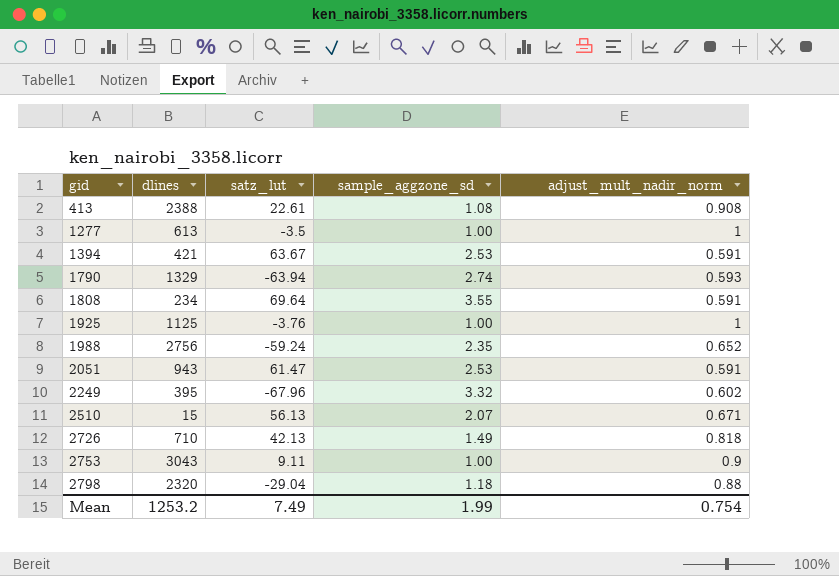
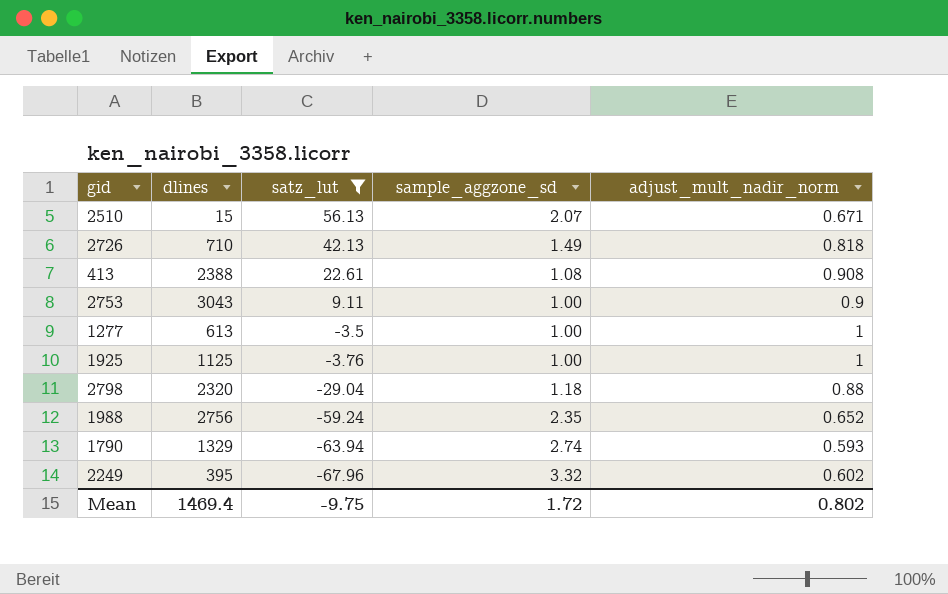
filter: none -> satz_lut <= 56.13
row order: gid ascending -> satz_lut descending
Mean | dlines: 1253.2 -> 1469.4
Mean | satz_lut: 7.49 -> -9.75
Mean | sample_aggzone_sd: 1.99 -> 1.72
Mean | adjust_mult_nadir_norm: 0.754 -> 0.802

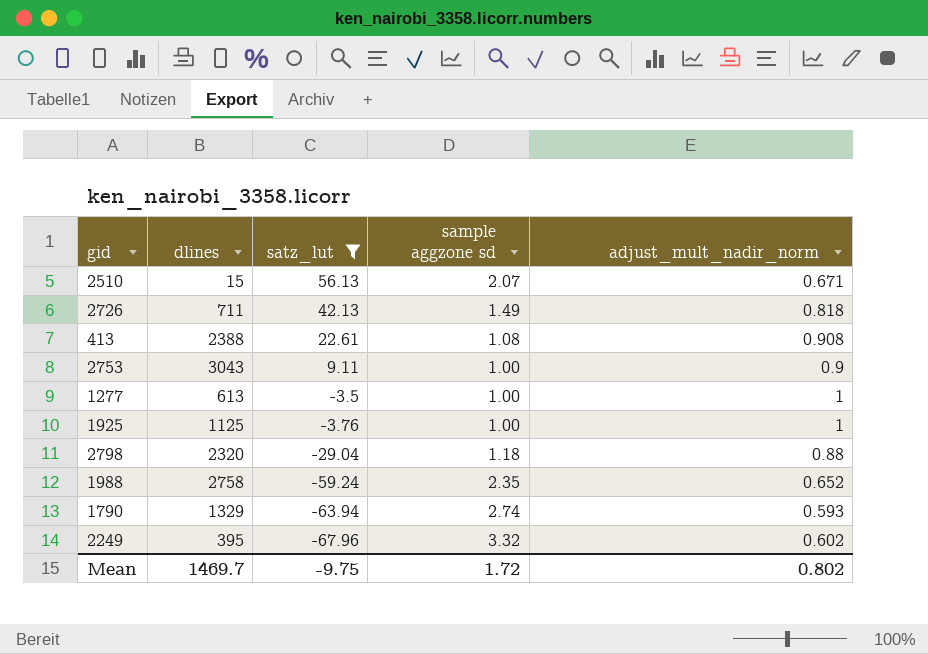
column name: sample_aggzone_sd -> sample aggzone sd
2726 | dlines: 710 -> 711
1988 | dlines: 2756 -> 2758
Mean | dlines: 1469.4 -> 1469.7

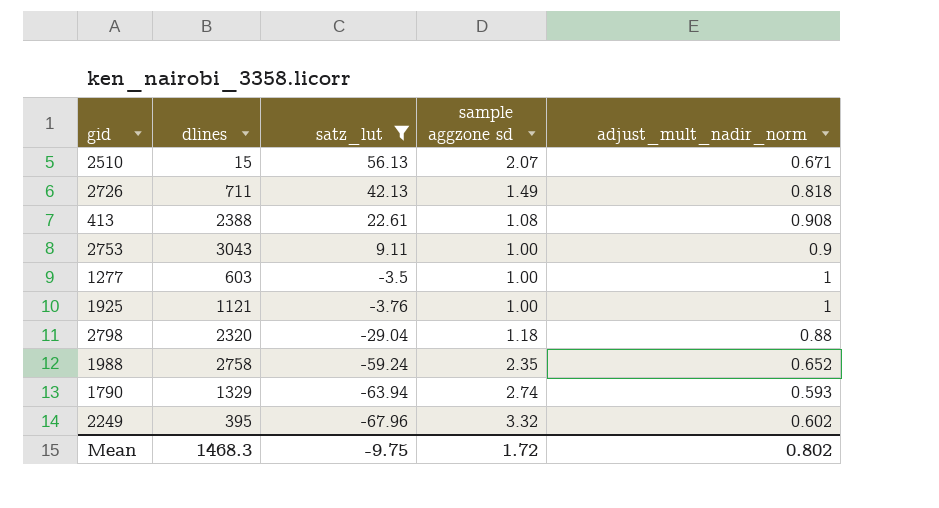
1277 | dlines: 613 -> 603
1925 | dlines: 1125 -> 1121
Mean | dlines: 1469.7 -> 1468.3

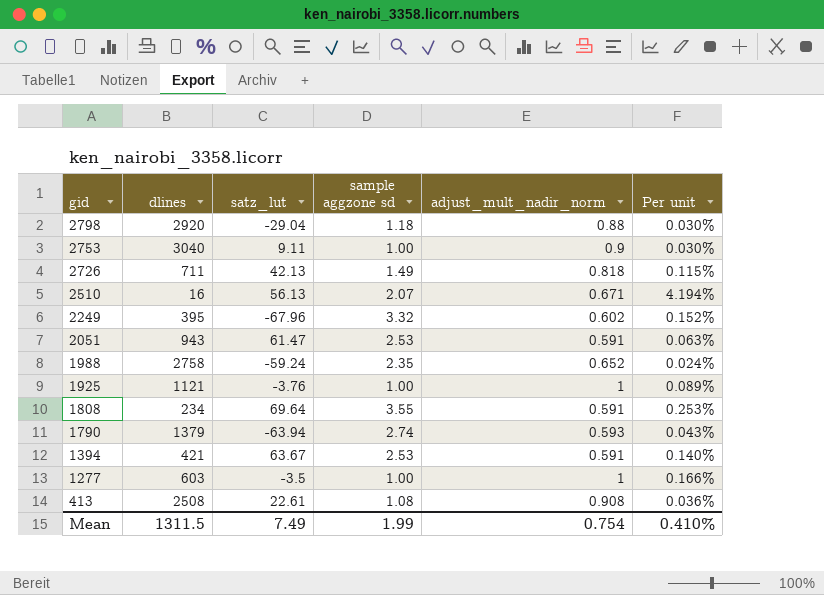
filter: satz_lut <= 56.13 -> none
row order: satz_lut descending -> gid descending
column Per unit | formula: none -> [adjust_mult_nadir_norm] / [dlines]
2798 | dlines: 2320 -> 2920
2753 | dlines: 3043 -> 3040
2510 | dlines: 15 -> 16
1790 | dlines: 1329 -> 1379
413 | dlines: 2388 -> 2508
Mean | dlines: 1468.3 -> 1311.5
Mean | satz_lut: -9.75 -> 7.49
Mean | sample aggzone sd: 1.72 -> 1.99
Mean | adjust_mult_nadir_norm: 0.802 -> 0.754

